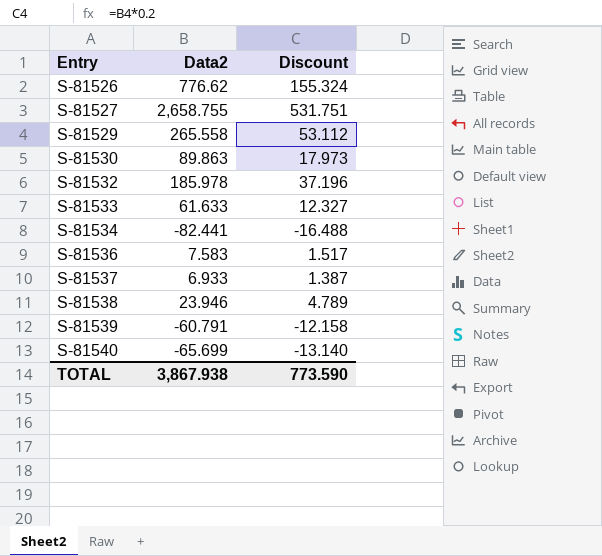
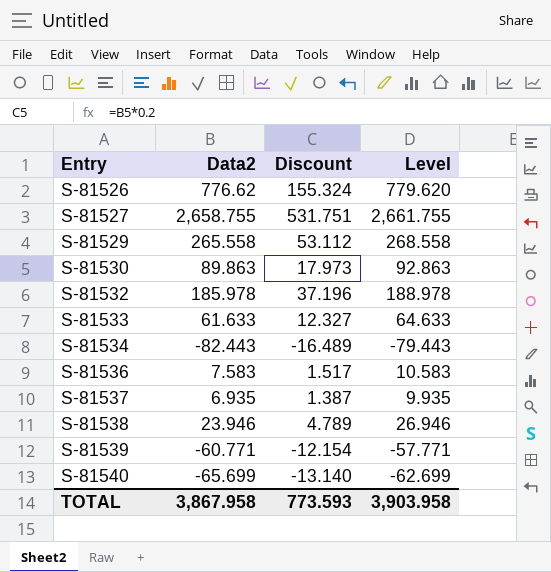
column Level | formula: none -> [Data2] + 3
S-81534 | Data2: -82.441 -> -82.443
S-81534 | Discount: -16.488 -> -16.489
S-81537 | Data2: 6.933 -> 6.935
S-81539 | Data2: -60.791 -> -60.771
S-81539 | Discount: -12.158 -> -12.154
TOTAL | Data2: 3,867.938 -> 3,867.958
TOTAL | Discount: 773.590 -> 773.593

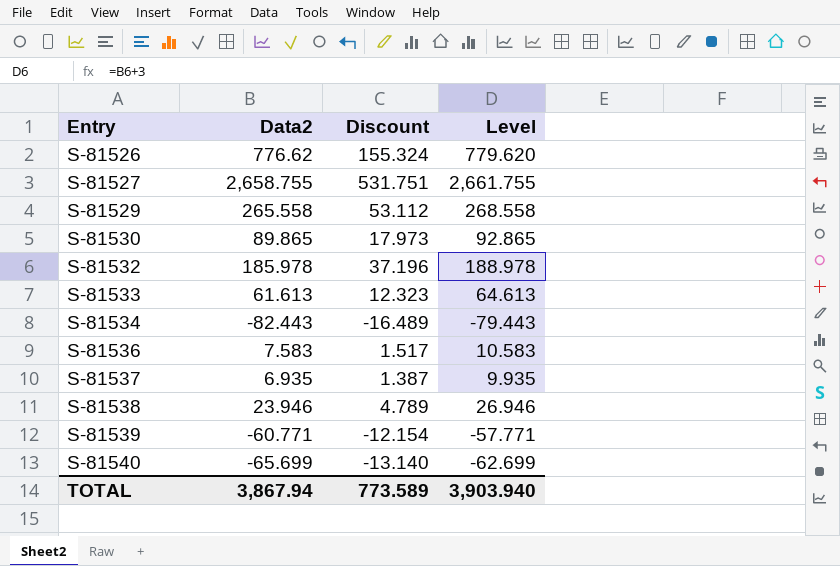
S-81530 | Data2: 89.863 -> 89.865
S-81530 | Level: 92.863 -> 92.865
S-81533 | Data2: 61.633 -> 61.613
S-81533 | Discount: 12.327 -> 12.323
S-81533 | Level: 64.633 -> 64.613
TOTAL | Data2: 3,867.958 -> 3,867.94
TOTAL | Discount: 773.593 -> 773.589
TOTAL | Level: 3,903.958 -> 3,903.940

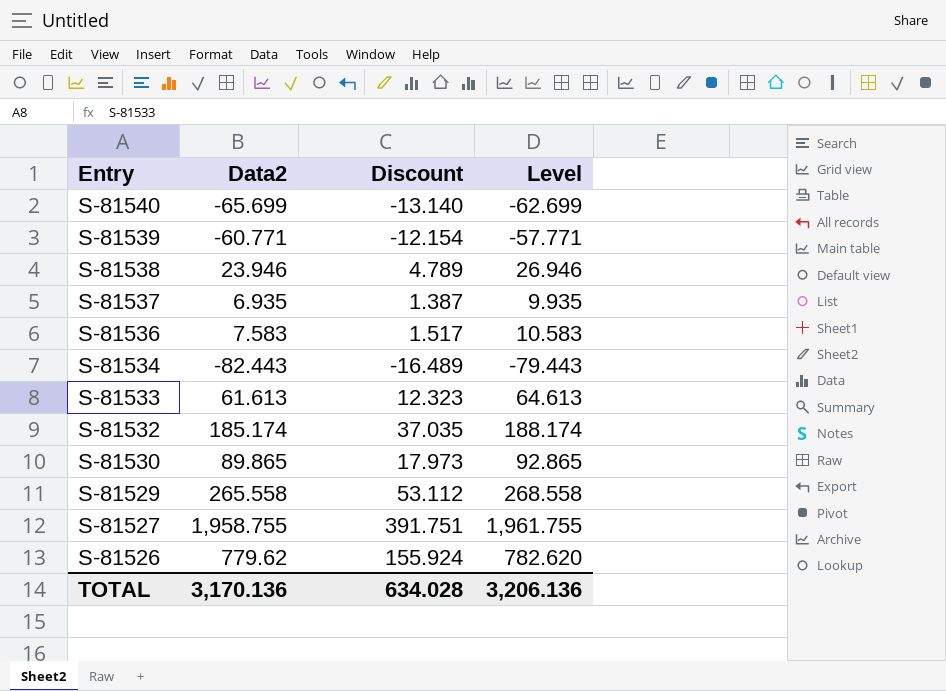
row order: Entry ascending -> Entry descending
S-81532 | Data2: 185.978 -> 185.174
S-81532 | Discount: 37.196 -> 37.035
S-81532 | Level: 188.978 -> 188.174
S-81527 | Data2: 2,658.755 -> 1,958.755
S-81527 | Discount: 531.751 -> 391.751
S-81527 | Level: 2,661.755 -> 1,961.755
S-81526 | Data2: 776.62 -> 779.62
S-81526 | Discount: 155.324 -> 155.924
S-81526 | Level: 779.620 -> 782.620
TOTAL | Data2: 3,867.94 -> 3,170.136
TOTAL | Discount: 773.589 -> 634.028
TOTAL | Level: 3,903.940 -> 3,206.136

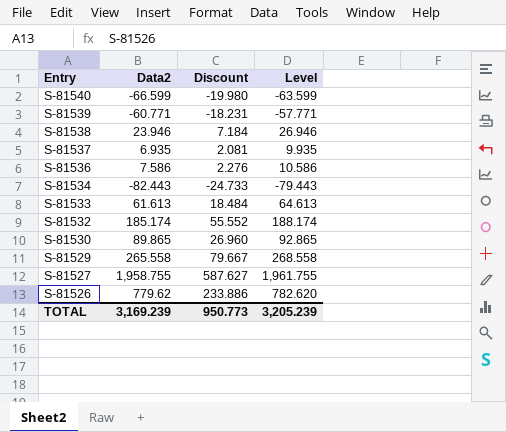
column Discount | formula: [Data2] * 0.2 -> [Data2] * 0.3
S-81540 | Data2: -65.699 -> -66.599
S-81540 | Level: -62.699 -> -63.599
S-81536 | Data2: 7.583 -> 7.586
S-81536 | Level: 10.583 -> 10.586
TOTAL | Data2: 3,170.136 -> 3,169.239
TOTAL | Discount: 634.028 -> 950.773
TOTAL | Level: 3,206.136 -> 3,205.239

